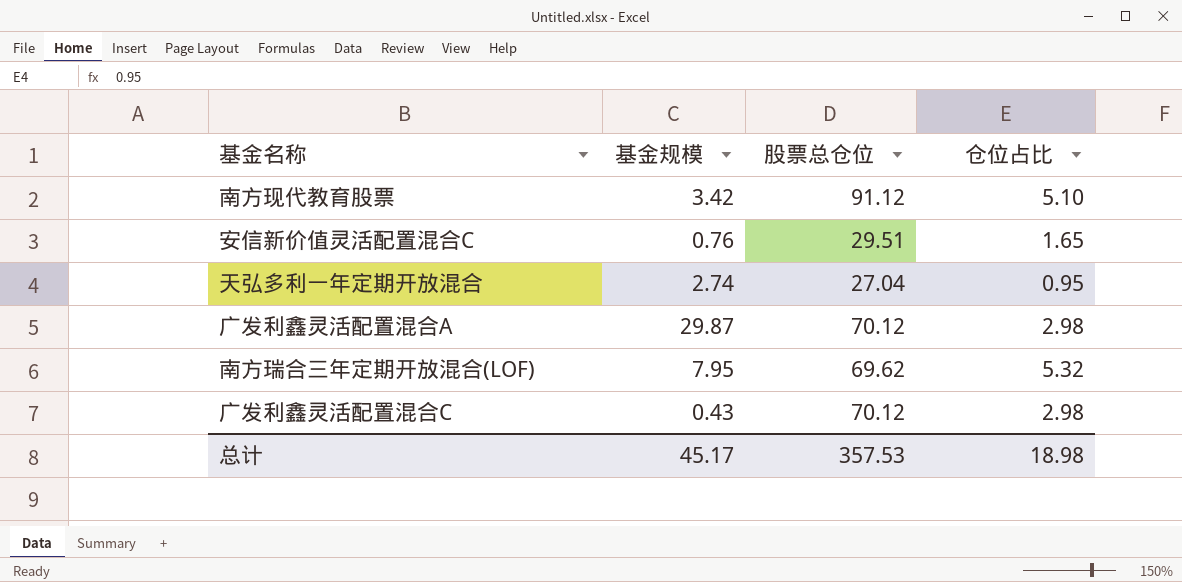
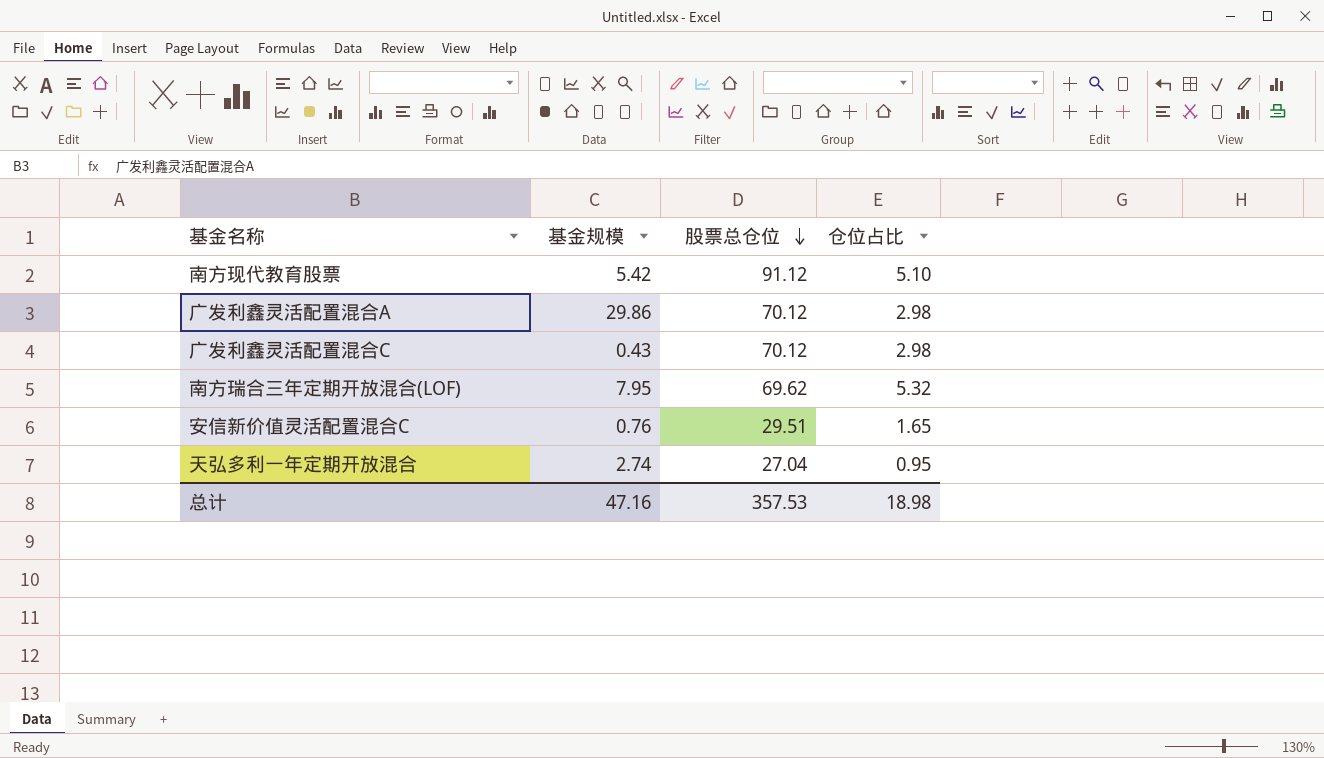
row order: none -> 股票总仓位 descending
南方现代教育股票 | 基金规模: 3.42 -> 5.42
广发利鑫灵活配置混合A | 基金规模: 29.87 -> 29.86
总计 | 基金规模: 45.17 -> 47.16

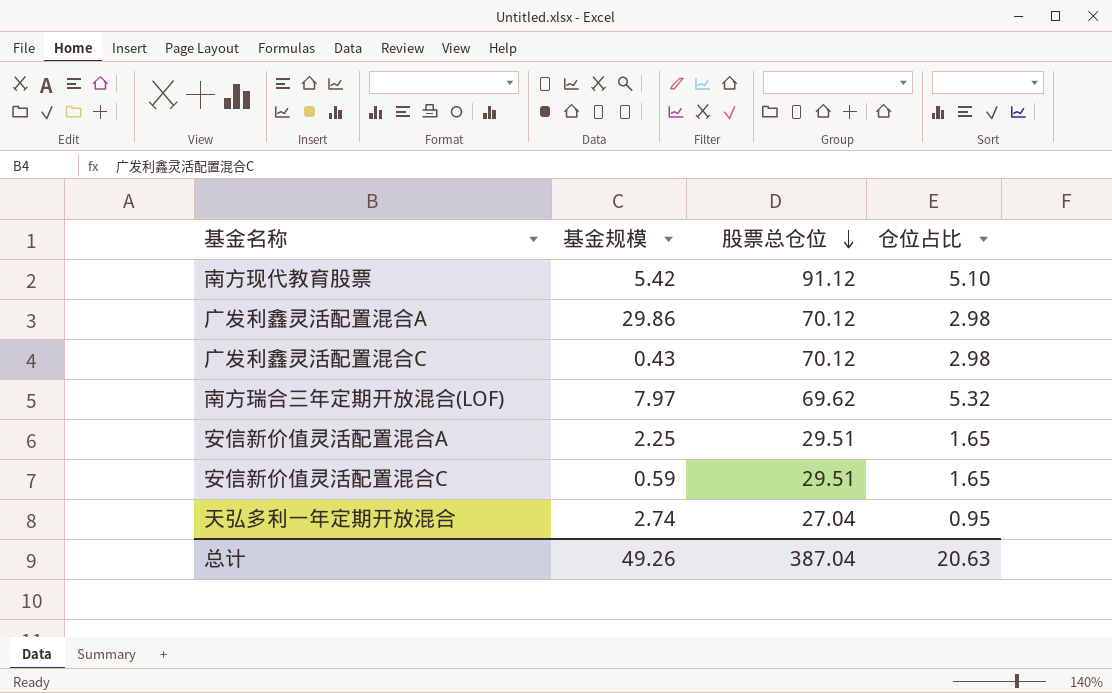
南方瑞合三年定期开放混合(LOF) | 基金规模: 7.95 -> 7.97
row 安信新价值灵活配置混合A: none -> 2.25 | 29.51 | 1.65
安信新价值灵活配置混合C | 基金规模: 0.76 -> 0.59
总计 | 基金规模: 47.16 -> 49.26
总计 | 股票总仓位: 357.53 -> 387.04
总计 | 仓位占比: 18.98 -> 20.63

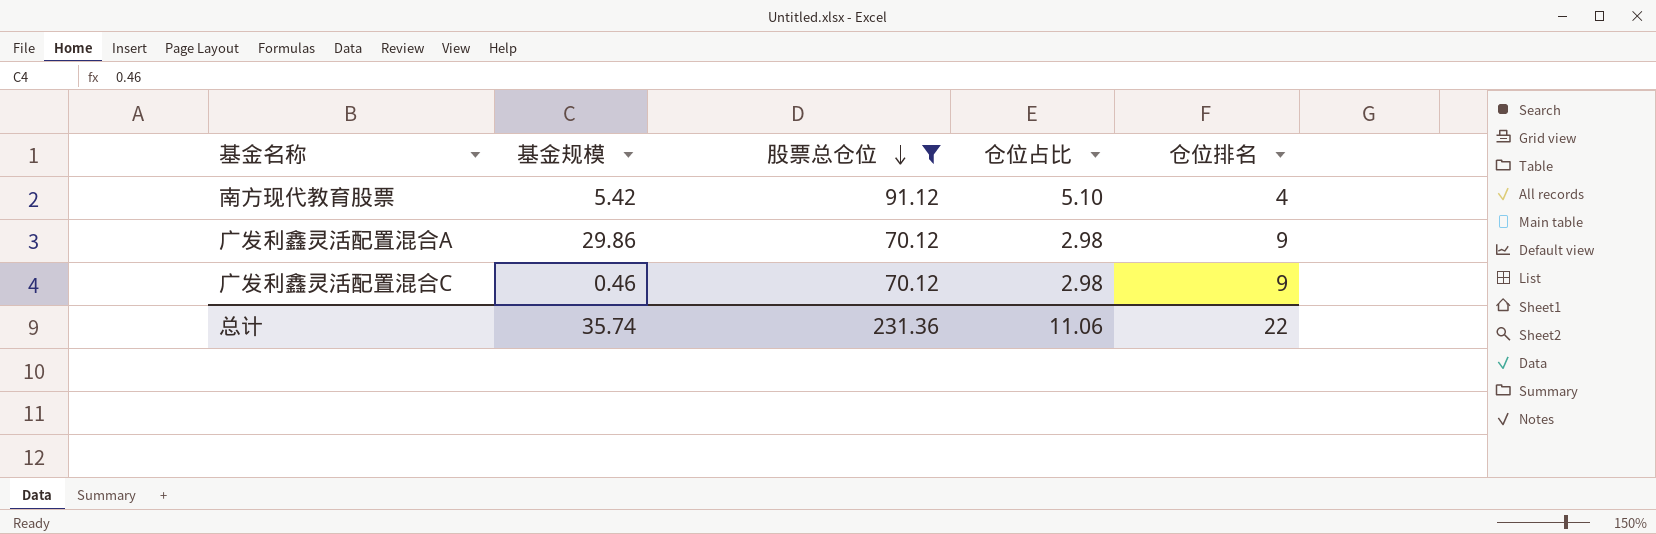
filter: none -> 股票总仓位 >= 70.12
column 仓位排名 | position: none -> 5
广发利鑫灵活配置混合C | 基金规模: 0.43 -> 0.46
总计 | 基金规模: 49.26 -> 35.74
总计 | 股票总仓位: 387.04 -> 231.36
总计 | 仓位占比: 20.63 -> 11.06

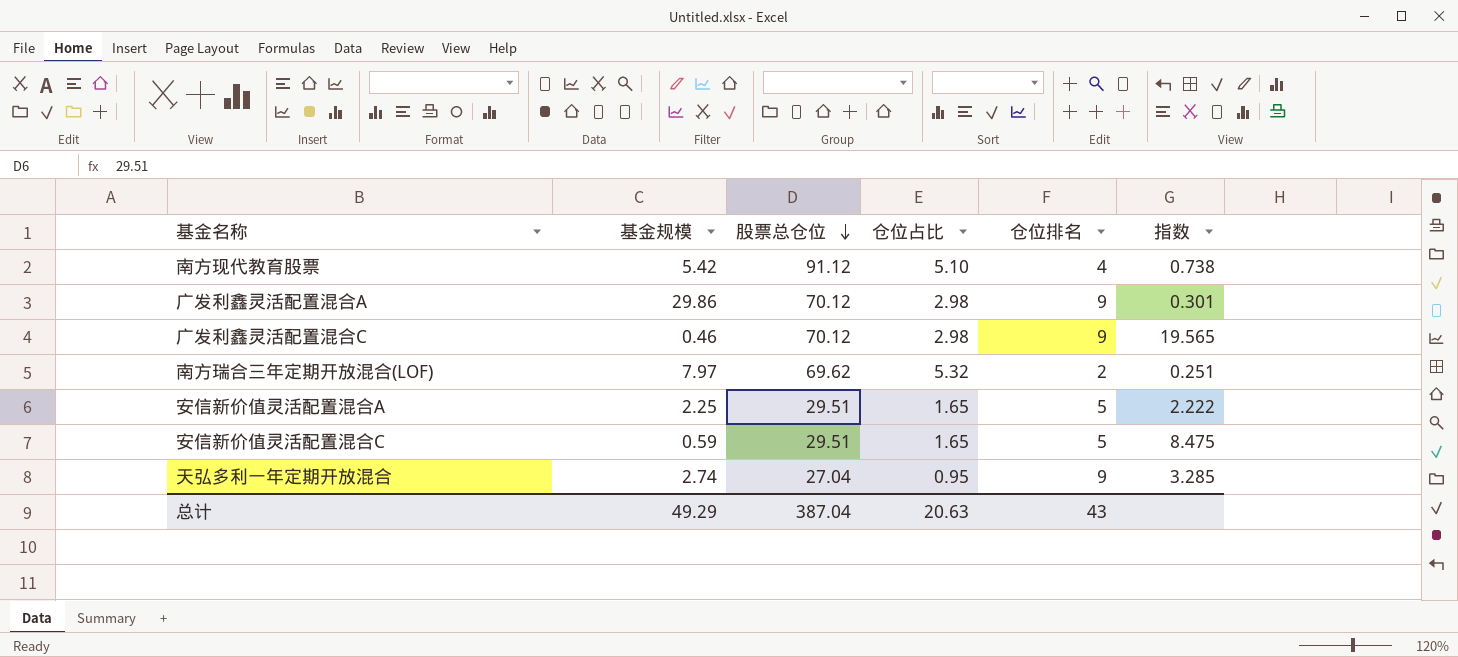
filter: 股票总仓位 >= 70.12 -> none
column 指数 | formula: none -> [仓位排名] / [基金规模]
总计 | 基金规模: 35.74 -> 49.29
总计 | 股票总仓位: 231.36 -> 387.04
总计 | 仓位占比: 11.06 -> 20.63
总计 | 仓位排名: 22 -> 43

